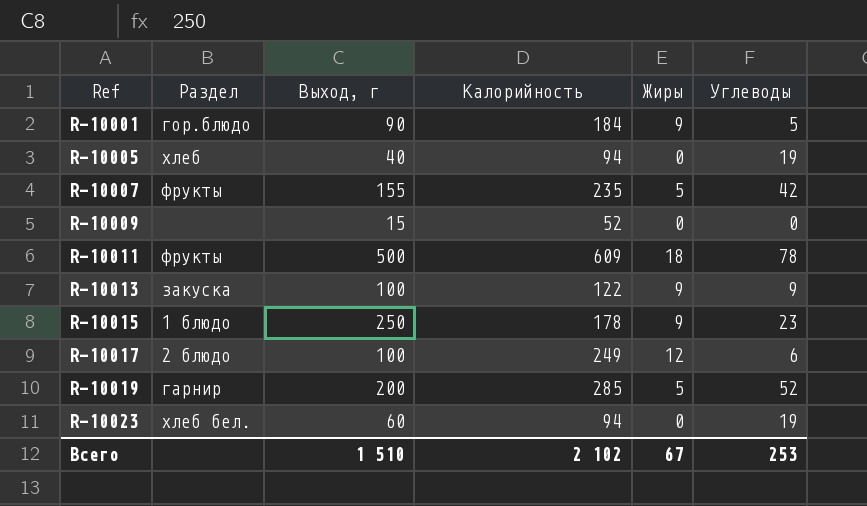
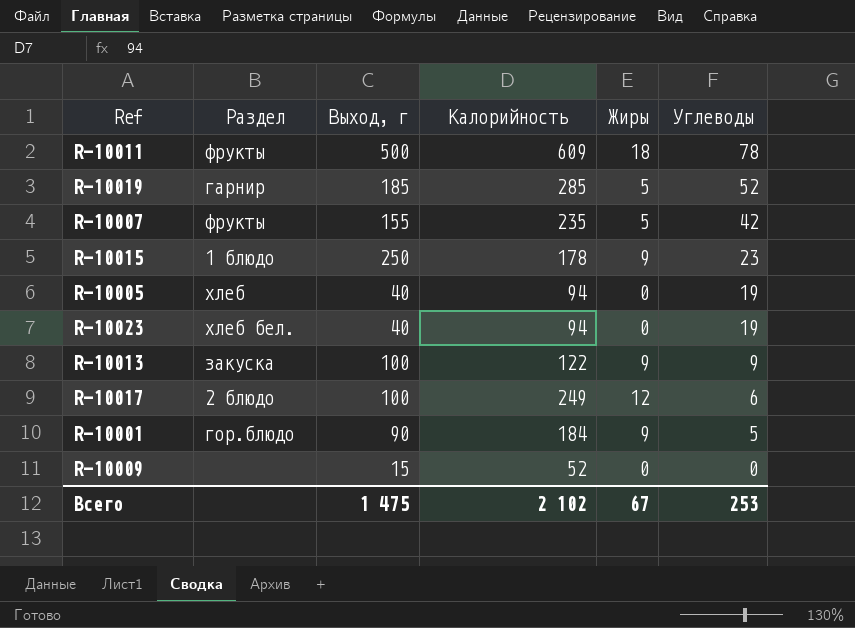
row order: Ref ascending -> Углеводы descending
R-10019 | Выход, г: 200 -> 185
R-10023 | Выход, г: 60 -> 40
Всего | Выход, г: 1 510 -> 1 475

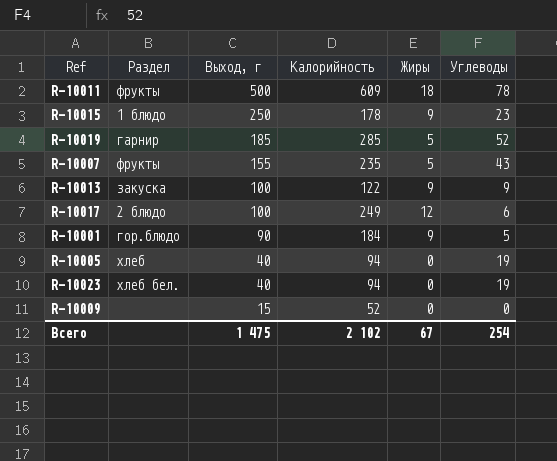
row order: Углеводы descending -> Выход, г descending
R-10007 | Углеводы: 42 -> 43
Всего | Углеводы: 253 -> 254

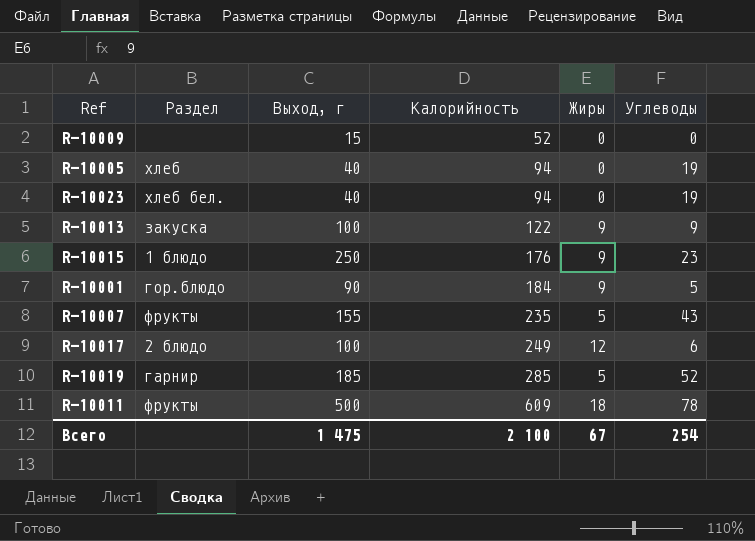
row order: Выход, г descending -> Калорийность ascending
R-10015 | Калорийность: 178 -> 176
Всего | Калорийность: 2 102 -> 2 100

